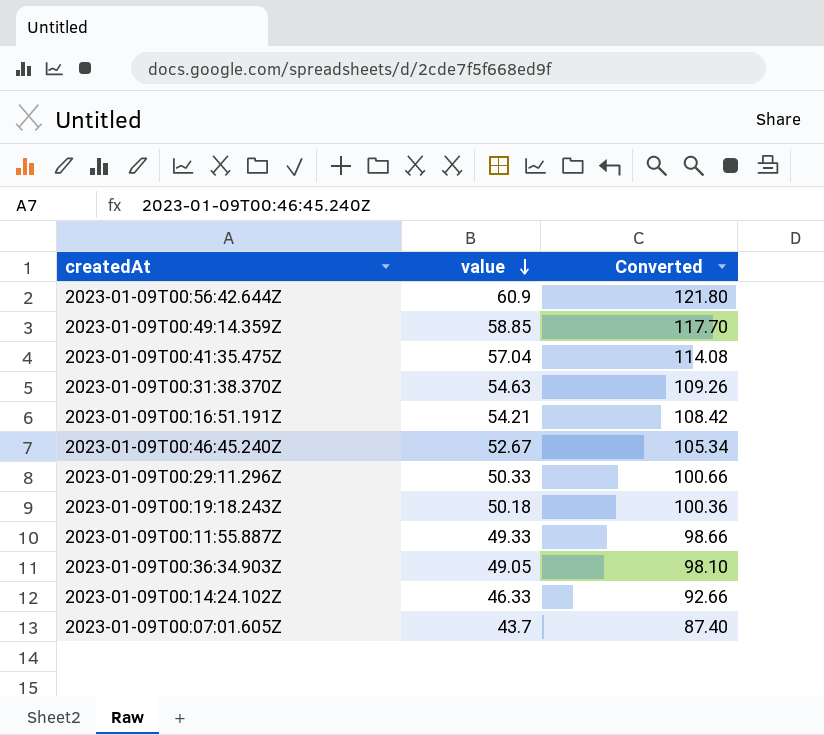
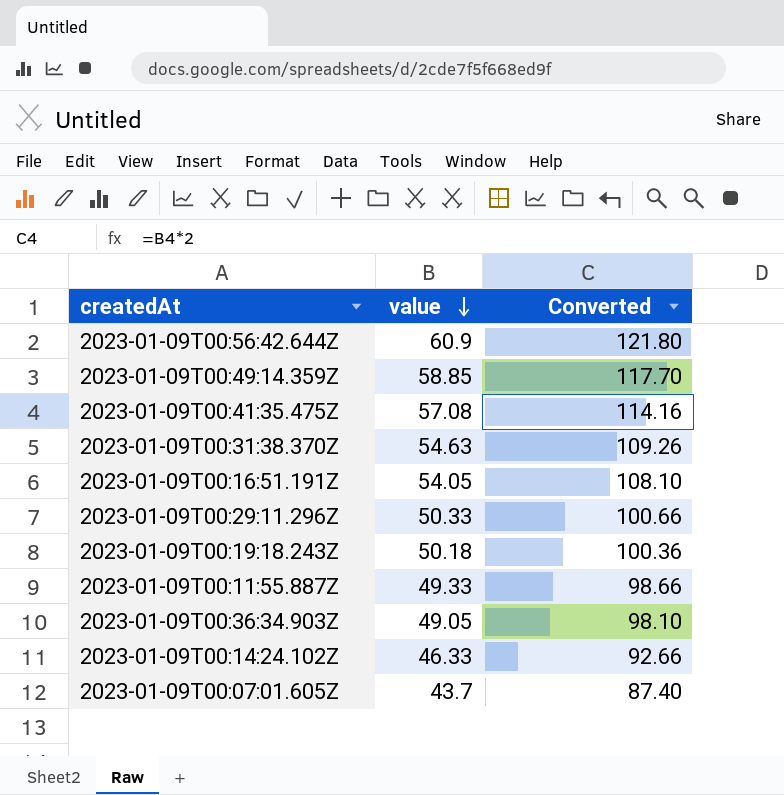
row 2023-01-09T00:46:45.240Z: 52.67 | 105.34 -> none
2023-01-09T00:41:35.475Z | value: 57.04 -> 57.08
2023-01-09T00:41:35.475Z | Converted: 114.08 -> 114.16
2023-01-09T00:16:51.191Z | value: 54.21 -> 54.05
2023-01-09T00:16:51.191Z | Converted: 108.42 -> 108.10

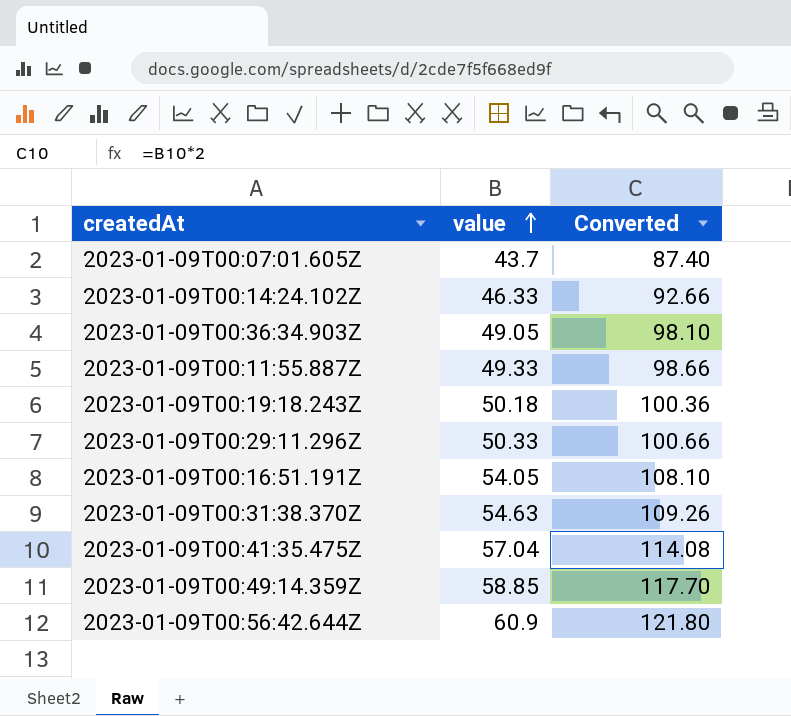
row order: value descending -> value ascending
2023-01-09T00:41:35.475Z | value: 57.08 -> 57.04
2023-01-09T00:41:35.475Z | Converted: 114.16 -> 114.08

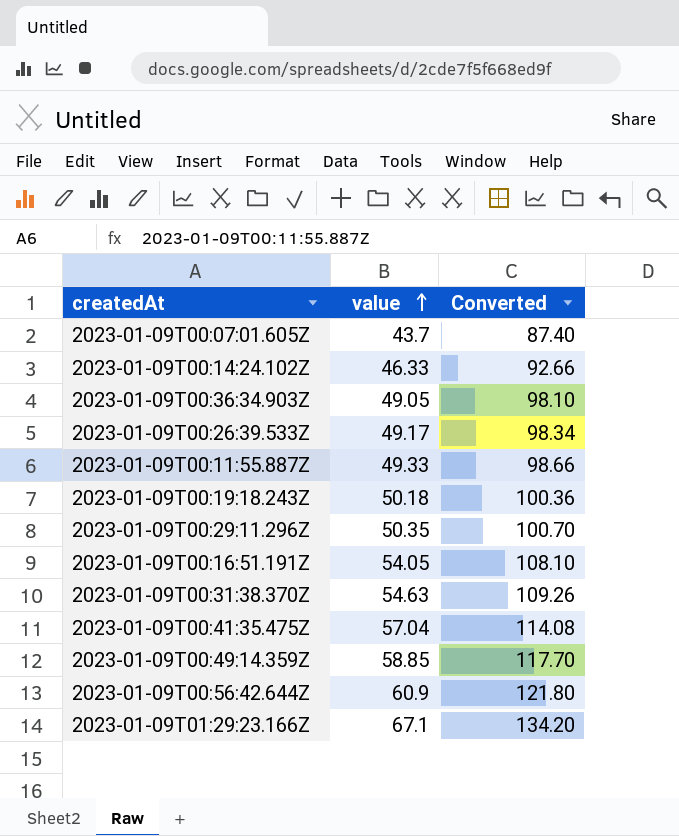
row 2023-01-09T00:26:39.533Z: none -> 49.17 | 98.34
2023-01-09T00:29:11.296Z | value: 50.33 -> 50.35
2023-01-09T00:29:11.296Z | Converted: 100.66 -> 100.70
row 2023-01-09T01:29:23.166Z: none -> 67.1 | 134.20

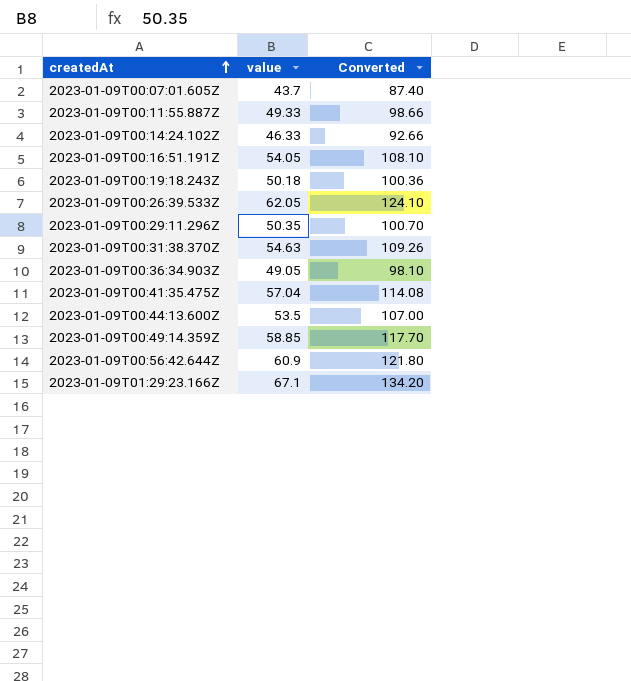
row order: value ascending -> createdAt ascending
2023-01-09T00:26:39.533Z | value: 49.17 -> 62.05
2023-01-09T00:26:39.533Z | Converted: 98.34 -> 124.10
row 2023-01-09T00:44:13.600Z: none -> 53.5 | 107.00

